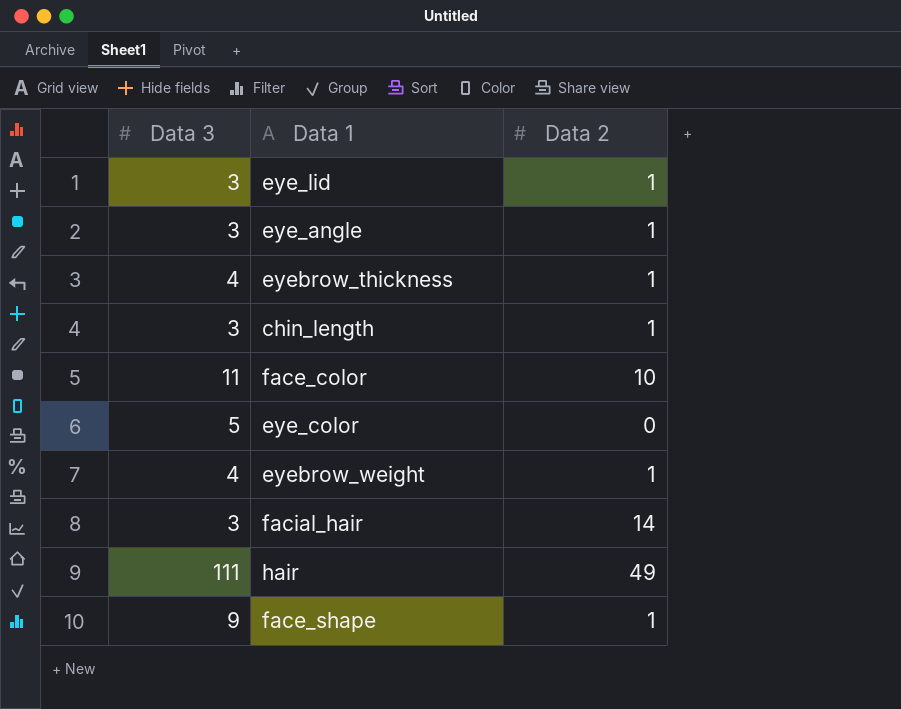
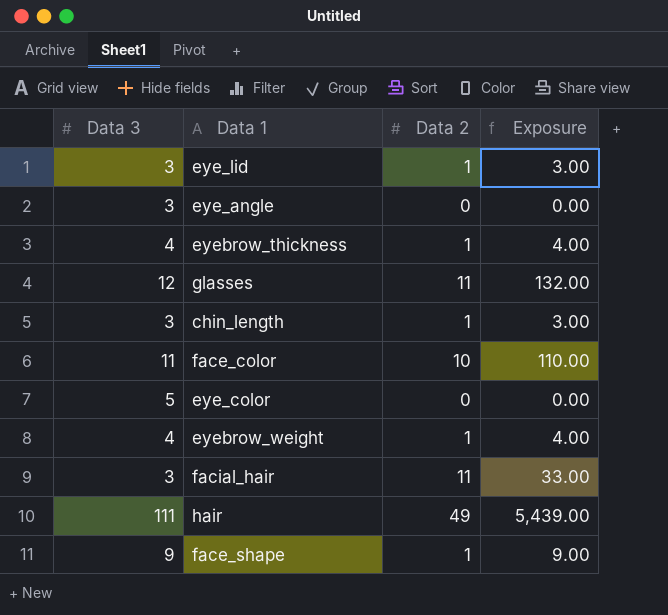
column Exposure | formula: none -> [Data 3] * [Data 2]
eye_angle | Data 2: 1 -> 0
row glasses: none -> 12 | 11 | 132.00
facial_hair | Data 2: 14 -> 11

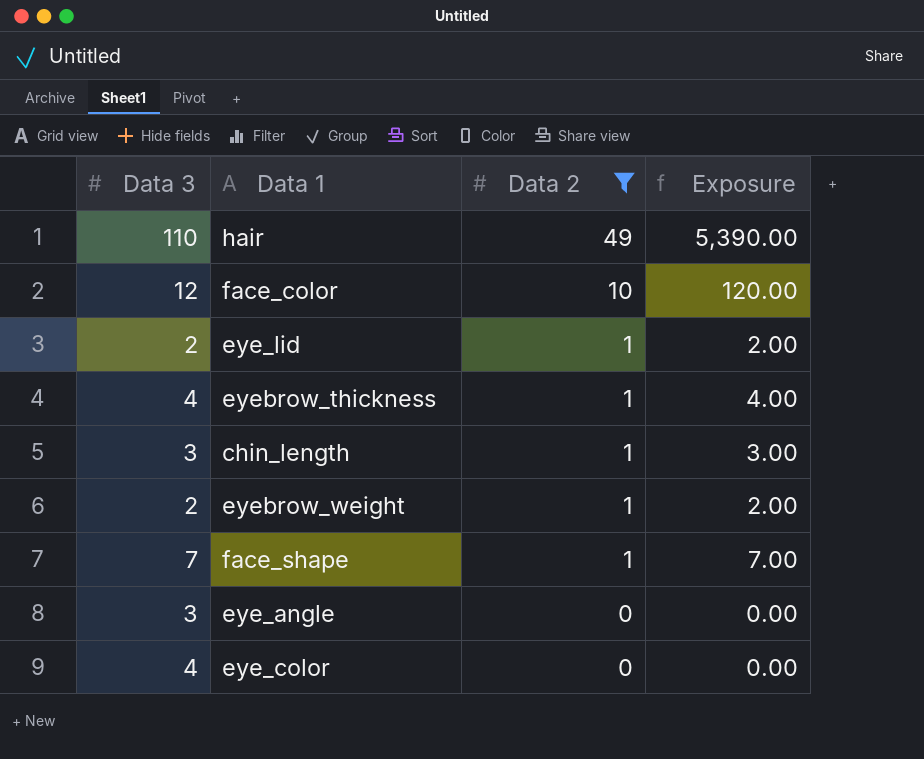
filter: none -> Data 2 != 11
row order: none -> Data 2 descending
hair | Data 3: 111 -> 110
hair | Exposure: 5,439.00 -> 5,390.00
face_color | Data 3: 11 -> 12
face_color | Exposure: 110.00 -> 120.00
eye_lid | Data 3: 3 -> 2
eye_lid | Exposure: 3.00 -> 2.00
eyebrow_weight | Data 3: 4 -> 2
eyebrow_weight | Exposure: 4.00 -> 2.00
face_shape | Data 3: 9 -> 7
face_shape | Exposure: 9.00 -> 7.00
eye_color | Data 3: 5 -> 4

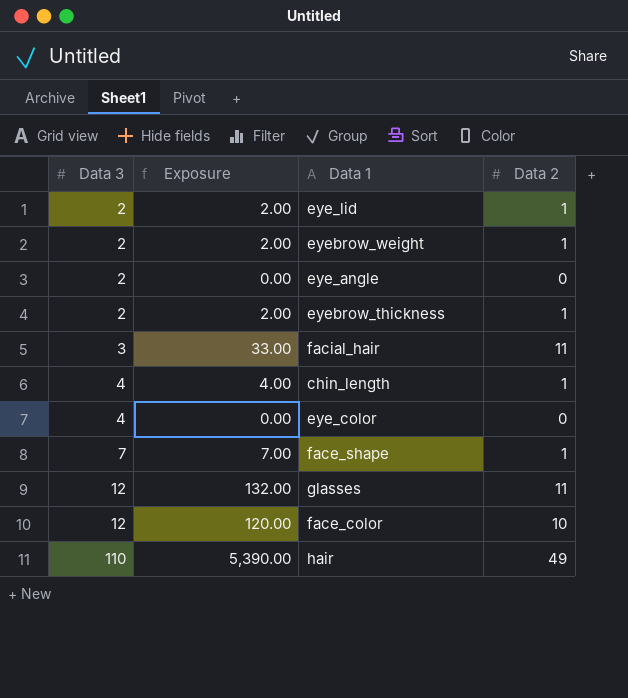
filter: Data 2 != 11 -> none
row order: Data 2 descending -> Data 3 ascending
column Exposure | position: 4 -> 2
eye_angle | Data 3: 3 -> 2
eyebrow_thickness | Data 3: 4 -> 2
eyebrow_thickness | Exposure: 4.00 -> 2.00
chin_length | Data 3: 3 -> 4
chin_length | Exposure: 3.00 -> 4.00

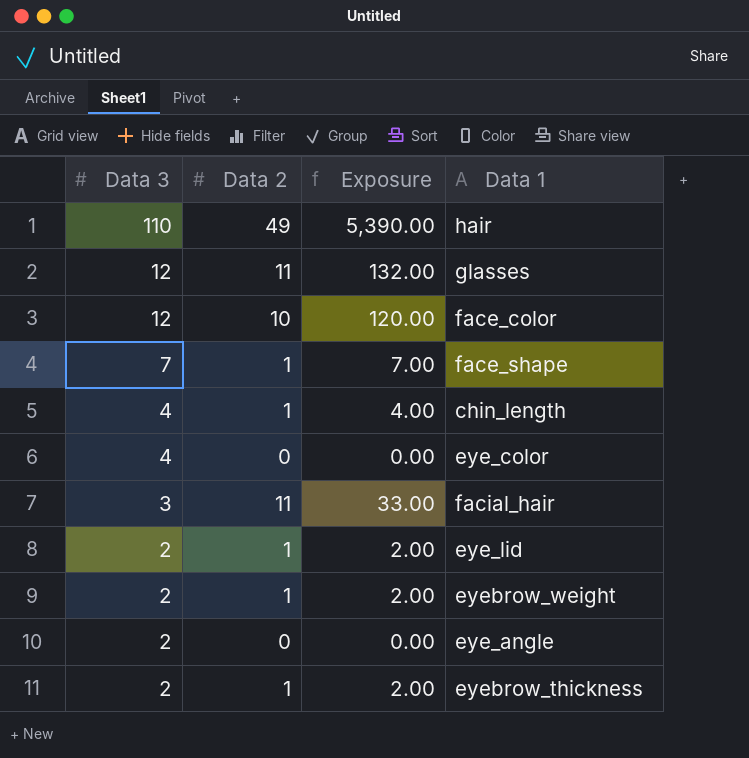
row order: Data 3 ascending -> Data 3 descending
column Data 2 | position: 4 -> 2

